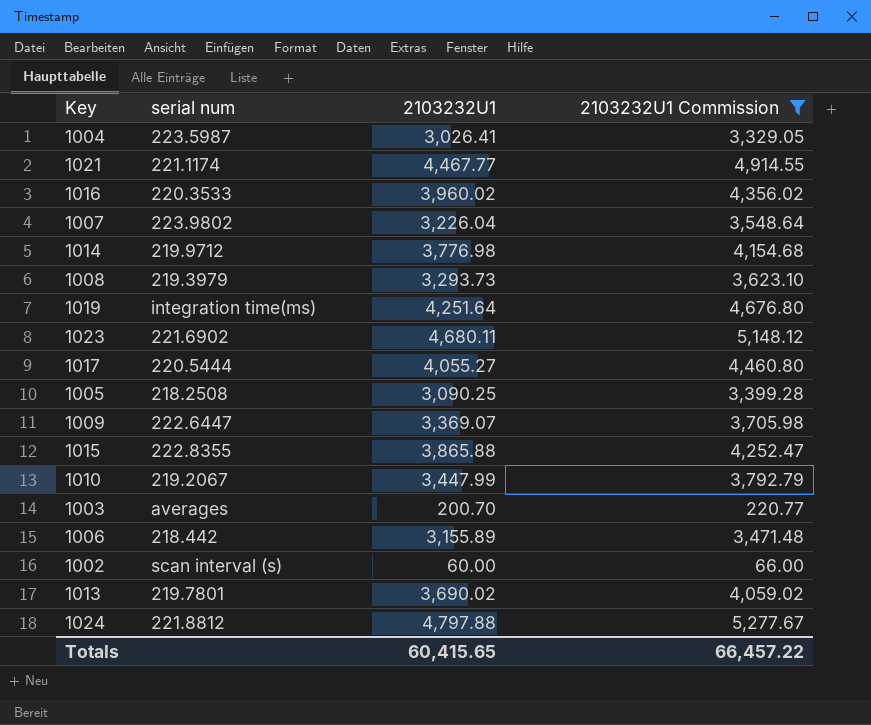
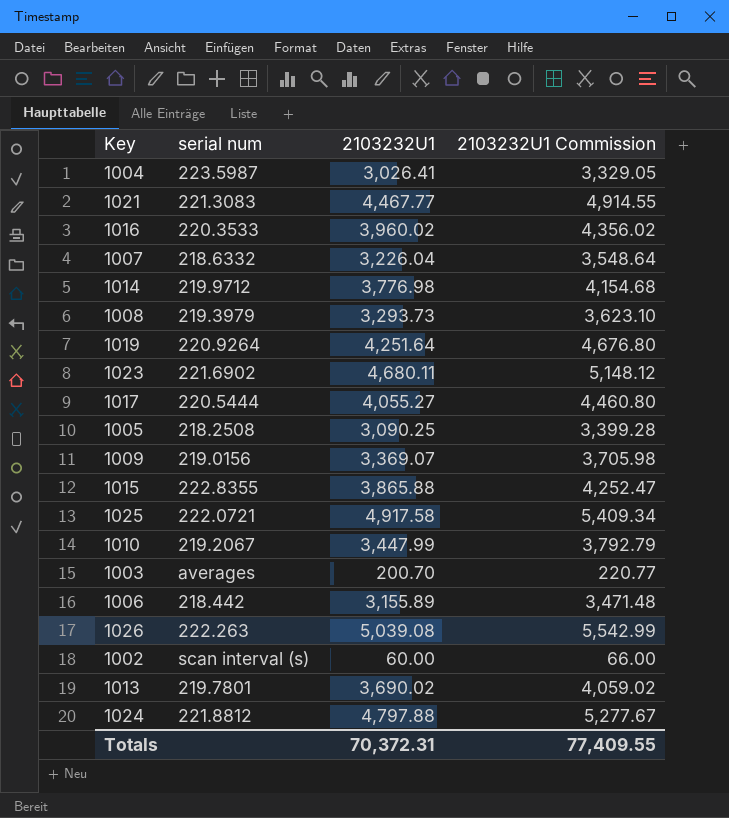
filter: 2103232U1 Commission <= 5,277.67 -> none
1021 | serial num: 221.1174 -> 221.3083
1007 | serial num: 223.9802 -> 218.6332
1019 | serial num: integration time(ms) -> 220.9264
1009 | serial num: 222.6447 -> 219.0156
Totals | 2103232U1: 60,415.65 -> 70,372.31
Totals | 2103232U1 Commission: 66,457.22 -> 77,409.55

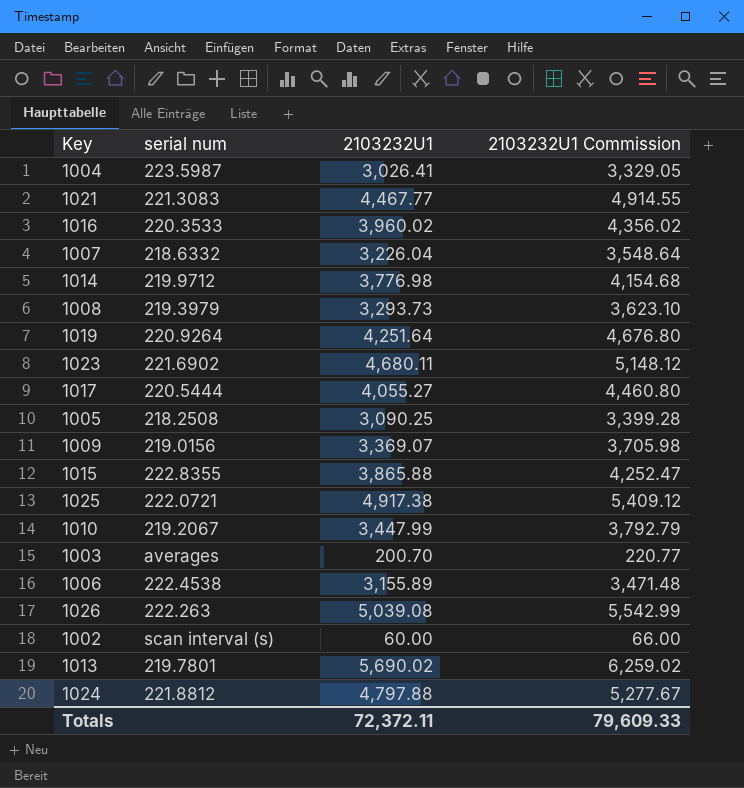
1025 | 2103232U1: 4,917.58 -> 4,917.38
1025 | 2103232U1 Commission: 5,409.34 -> 5,409.12
1006 | serial num: 218.442 -> 222.4538
1013 | 2103232U1: 3,690.02 -> 5,690.02
1013 | 2103232U1 Commission: 4,059.02 -> 6,259.02
Totals | 2103232U1: 70,372.31 -> 72,372.11
Totals | 2103232U1 Commission: 77,409.55 -> 79,609.33

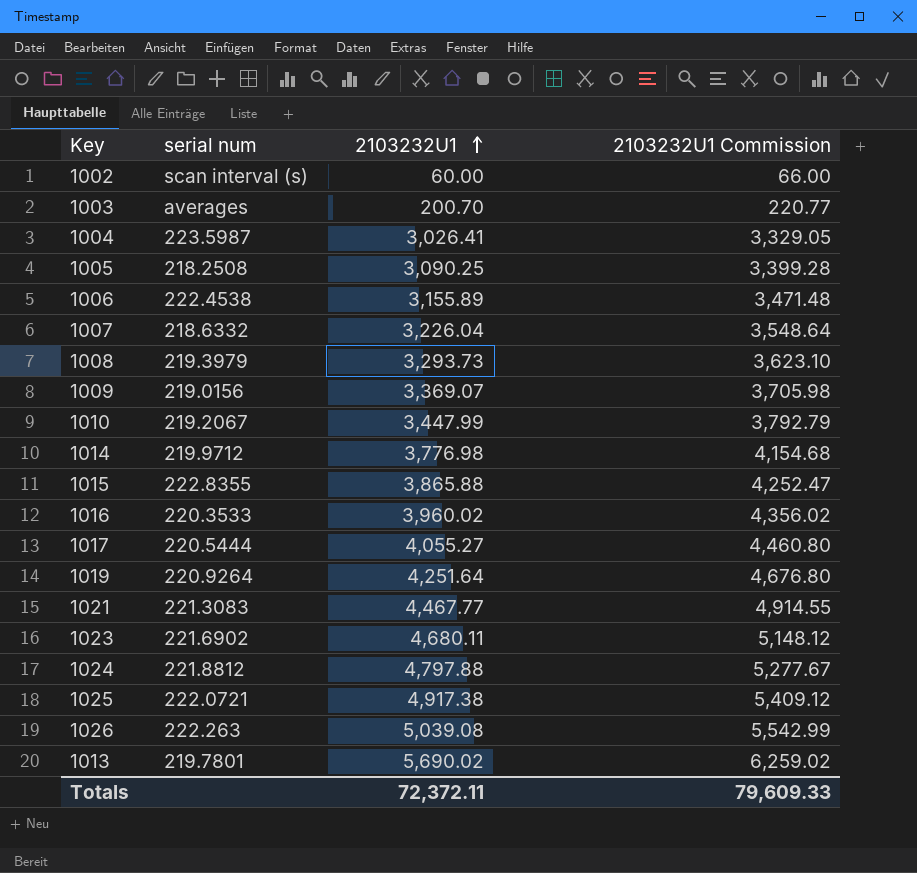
row order: none -> 2103232U1 ascending

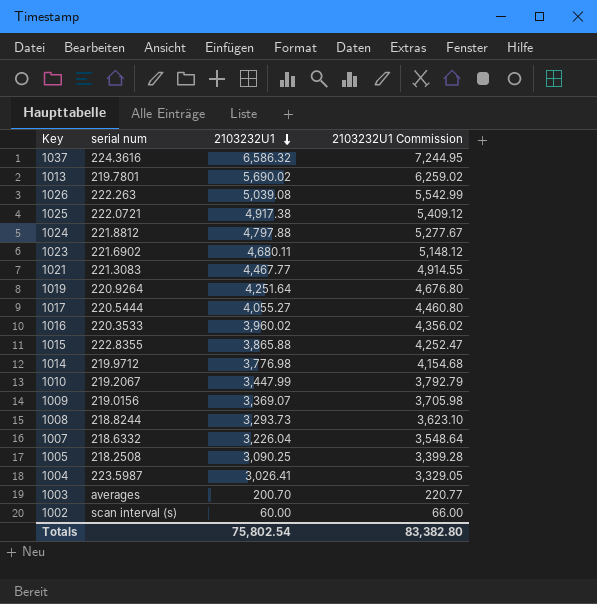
row order: 2103232U1 ascending -> 2103232U1 descending
row 1006: 222.4538 | 3,155.89 | 3,471.48 -> none
row 1037: none -> 224.3616 | 6,586.32 | 7,244.95
1008 | serial num: 219.3979 -> 218.8244
Totals | 2103232U1: 72,372.11 -> 75,802.54
Totals | 2103232U1 Commission: 79,609.33 -> 83,382.80

